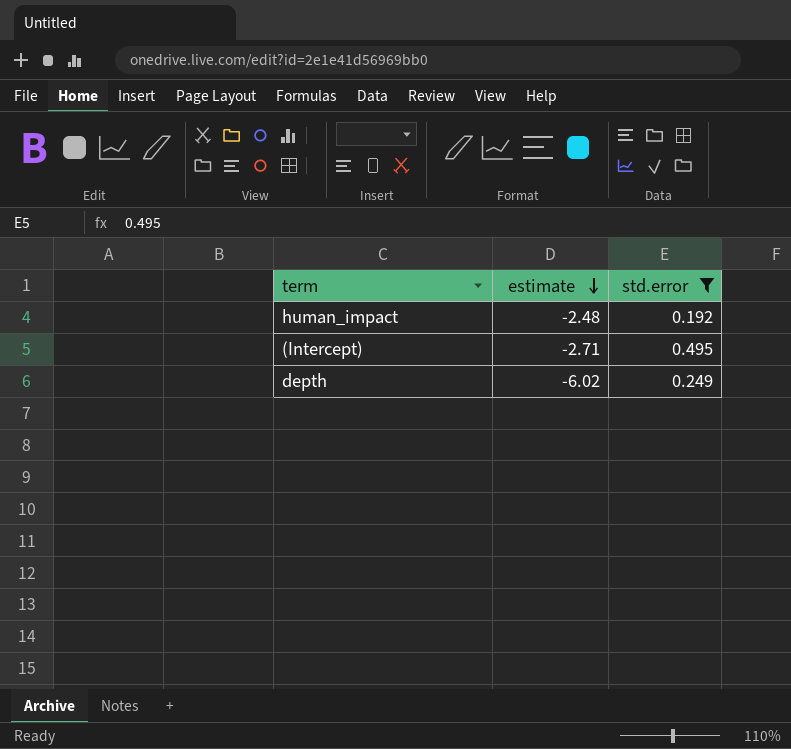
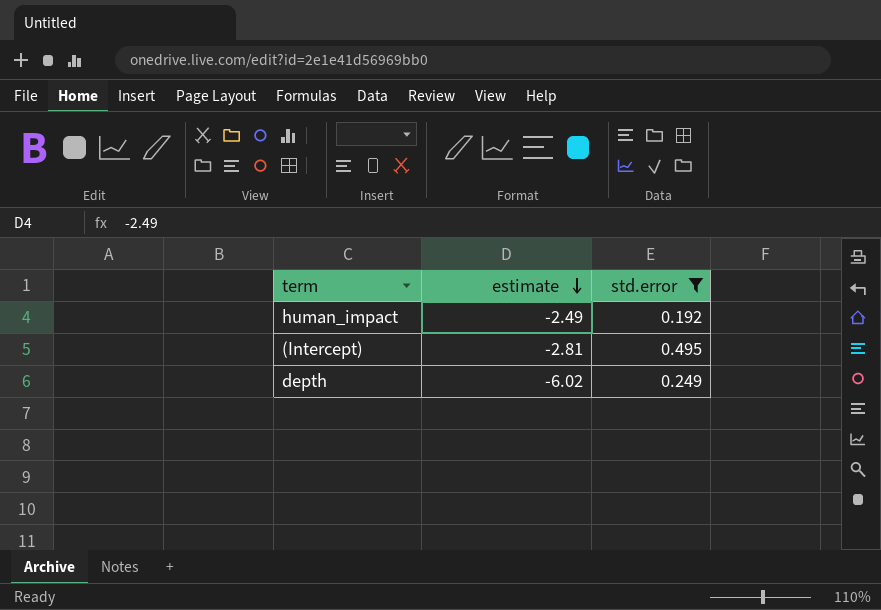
human_impact | estimate: -2.48 -> -2.49
(Intercept) | estimate: -2.71 -> -2.81

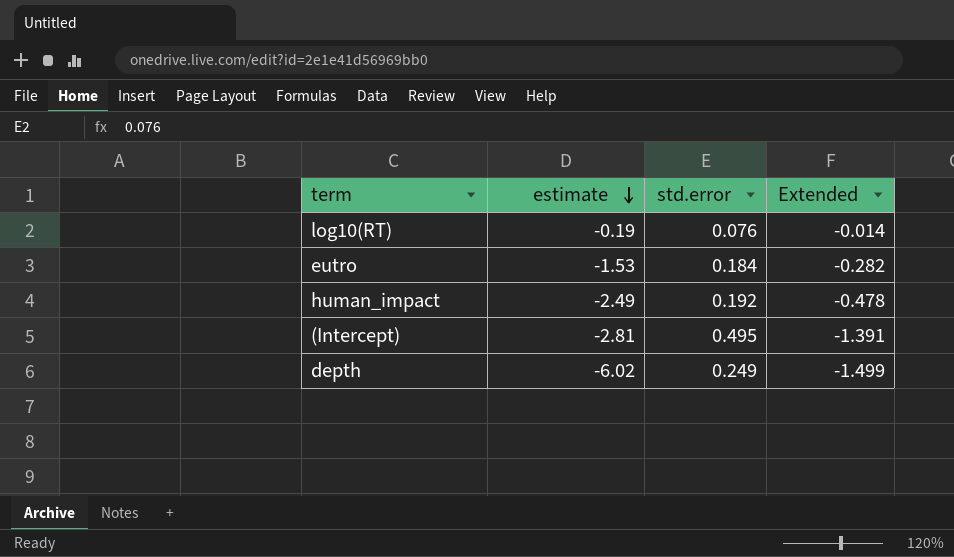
filter: std.error >= 0.192 -> none
column Extended | formula: none -> [estimate] * [std.error]

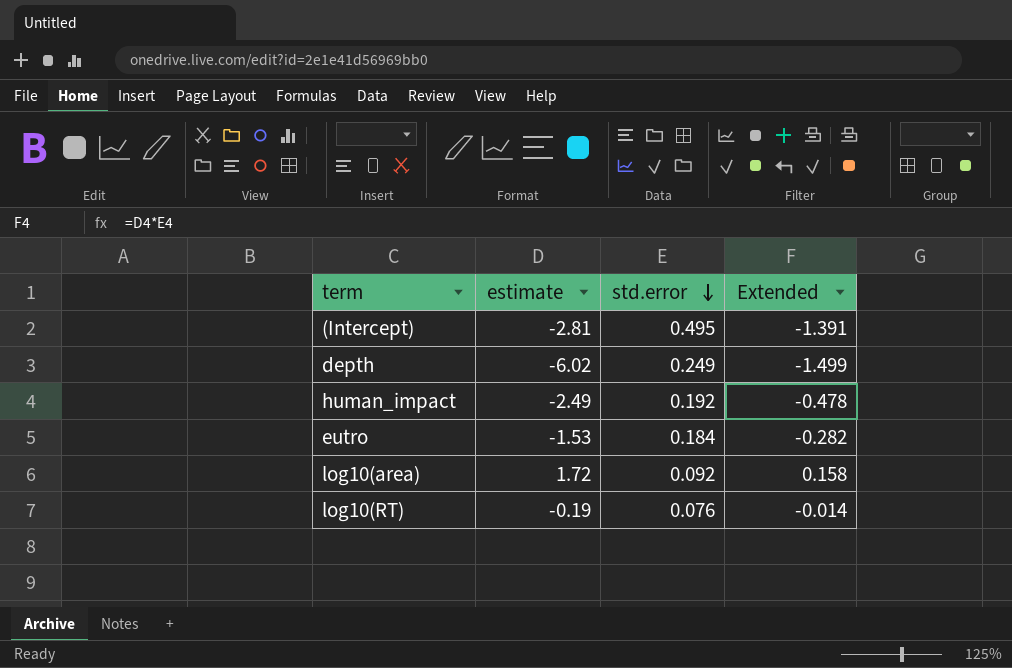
row order: estimate descending -> std.error descending
row log10(area): none -> 1.72 | 0.092 | 0.158

